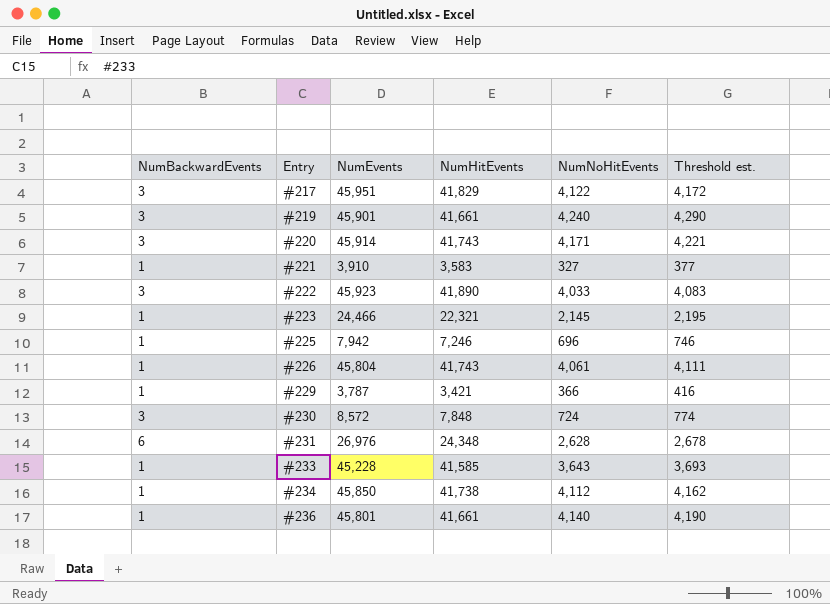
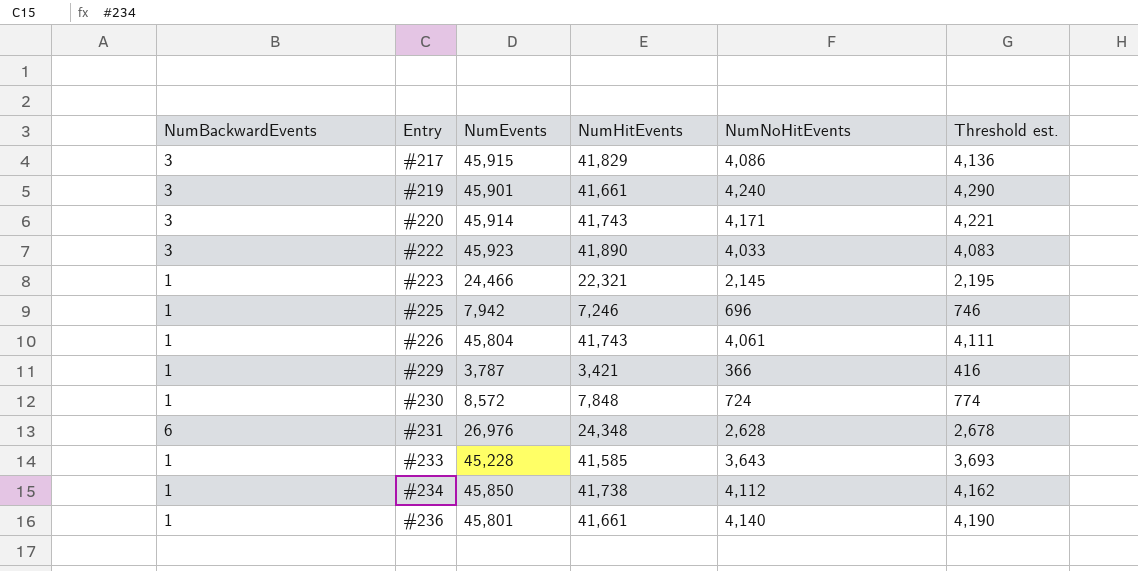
row #221: 1 | 3,910 | 3,583 | 327 | 377 -> none
#217 | NumEvents: 45,951 -> 45,915
#217 | NumNoHitEvents: 4,122 -> 4,086
#217 | Threshold est.: 4,172 -> 4,136
#230 | NumBackwardEvents: 3 -> 1

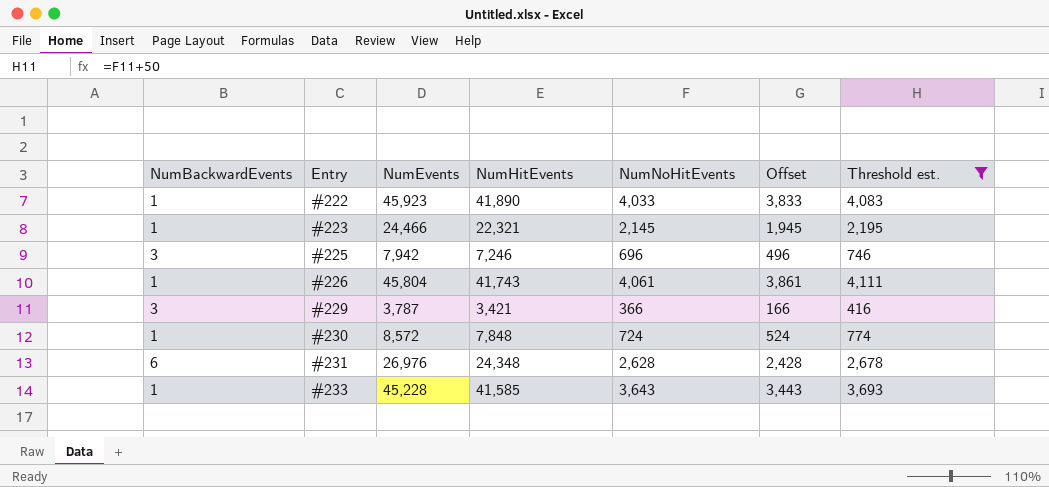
filter: none -> Threshold est. <= 4,111
column Offset | formula: none -> [NumNoHitEvents] - 200
#222 | NumBackwardEvents: 3 -> 1
#225 | NumBackwardEvents: 1 -> 3
#229 | NumBackwardEvents: 1 -> 3

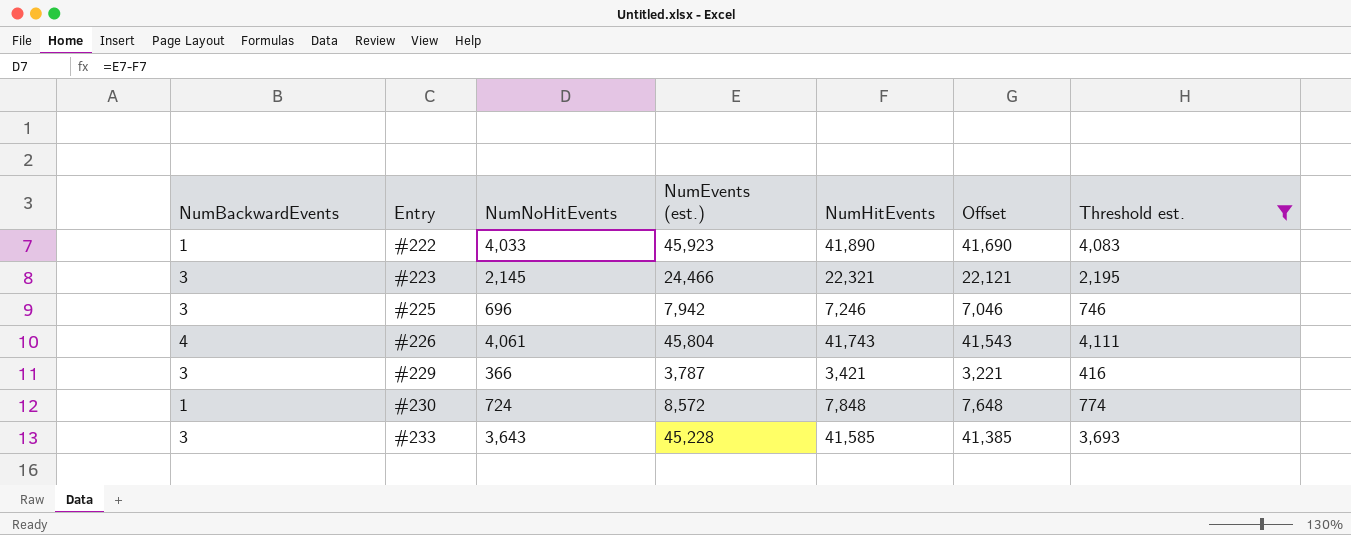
column NumNoHitEvents | position: 5 -> 3
column name: NumEvents -> NumEvents (est.)
column Offset | formula: [NumNoHitEvents] - 200 -> [NumHitEvents] - 200
row #231: 6 | 26,976 | 24,348 | 2,628 | 2,428 | 2,678 -> none
#223 | NumBackwardEvents: 1 -> 3
#226 | NumBackwardEvents: 1 -> 4
#233 | NumBackwardEvents: 1 -> 3

